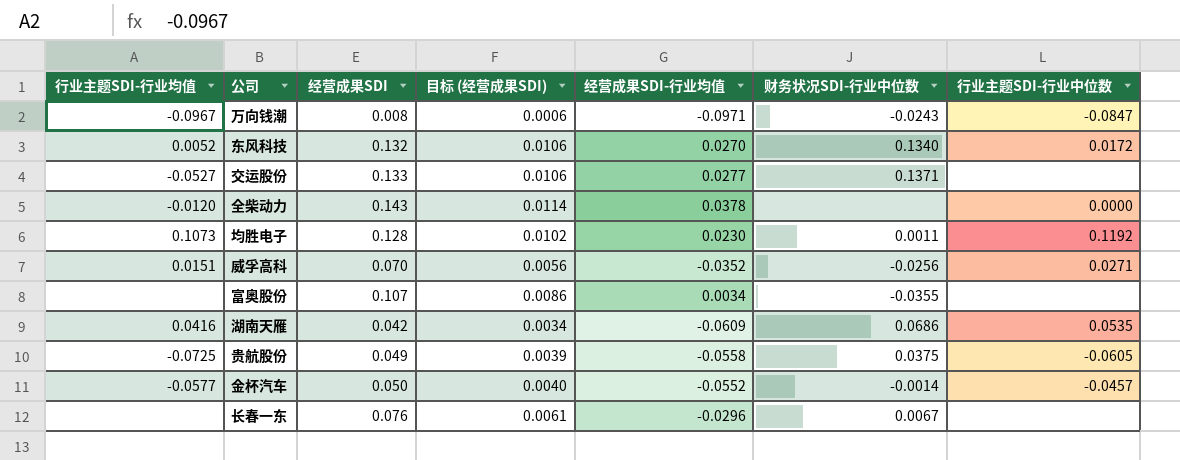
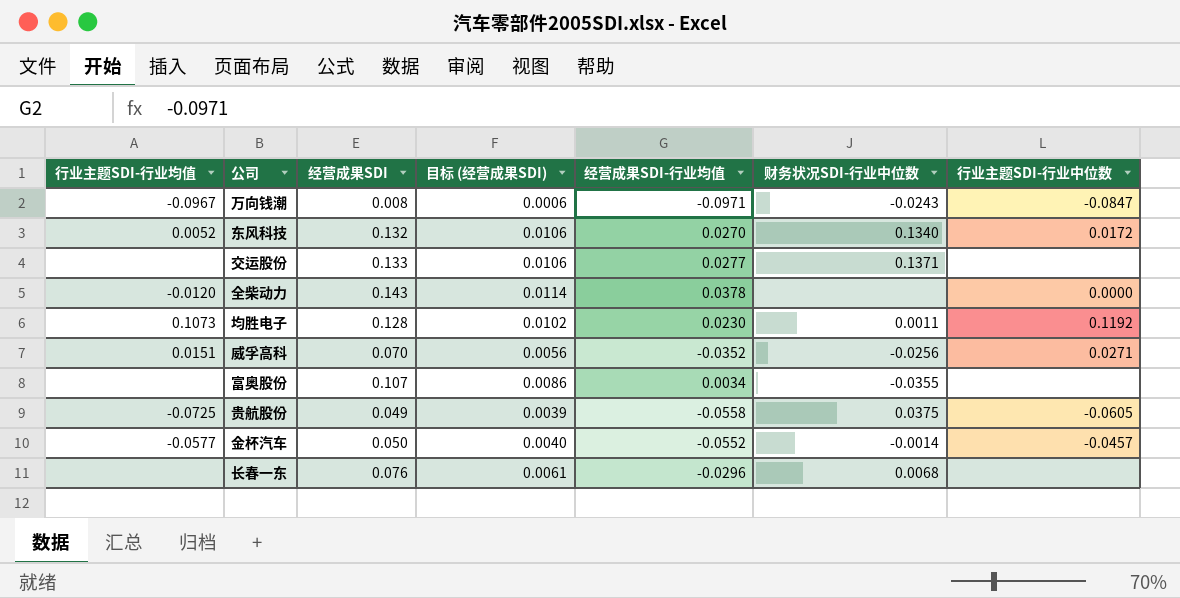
row 湖南天雁: 0.0416 | 0.042 | 0.0034 | -0.0609 | 0.0686 | 0.0535 -> none
交运股份 | 行业主题SDI-行业均值: -0.0527 -> none
长春一东 | 财务状况SDI-行业中位数: 0.0067 -> 0.0068

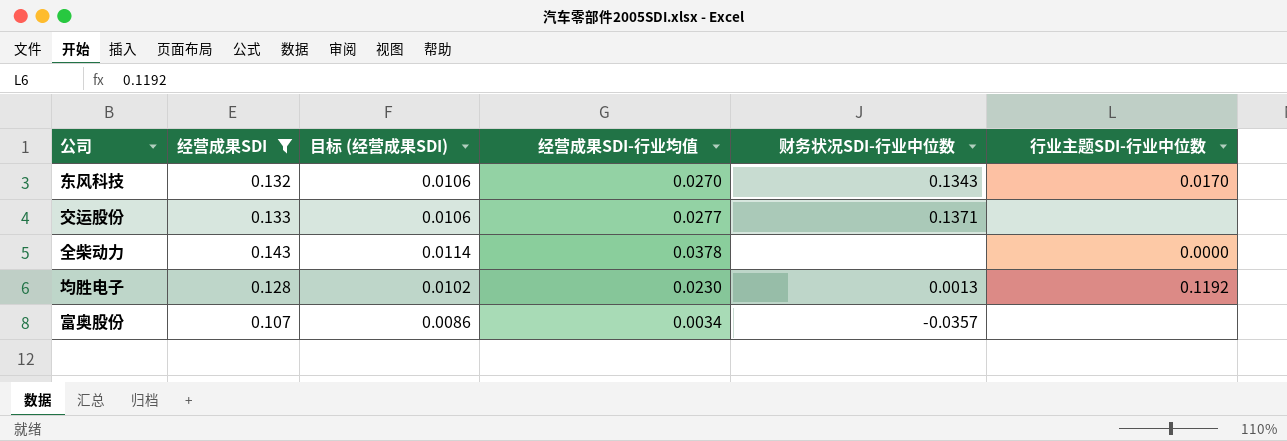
filter: none -> 经营成果SDI >= 0.107
column 行业主题SDI-行业均值 | position: 1 -> none
东风科技 | 财务状况SDI-行业中位数: 0.1340 -> 0.1343
东风科技 | 行业主题SDI-行业中位数: 0.0172 -> 0.0170
均胜电子 | 财务状况SDI-行业中位数: 0.0011 -> 0.0013
富奥股份 | 财务状况SDI-行业中位数: -0.0355 -> -0.0357

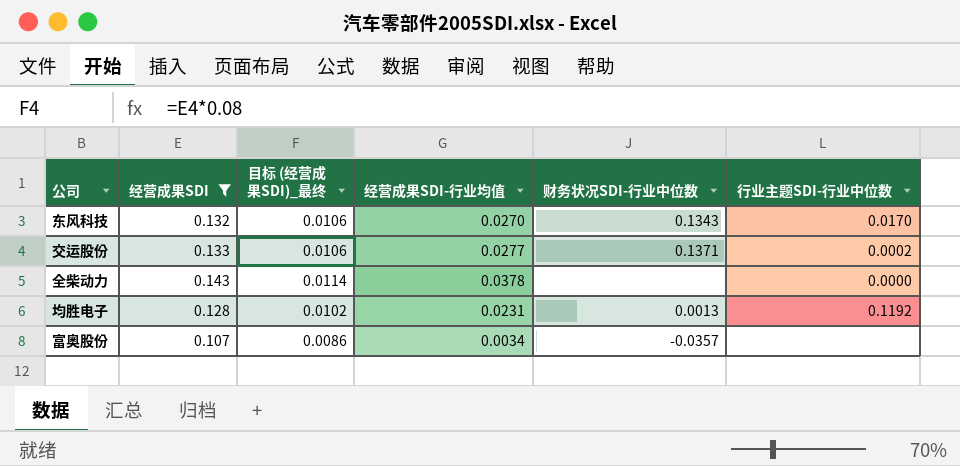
column name: 目标 (经营成果SDI) -> 目标 (经营成果SDI)_最终
交运股份 | 行业主题SDI-行业中位数: none -> 0.0002
均胜电子 | 经营成果SDI-行业均值: 0.0230 -> 0.0231

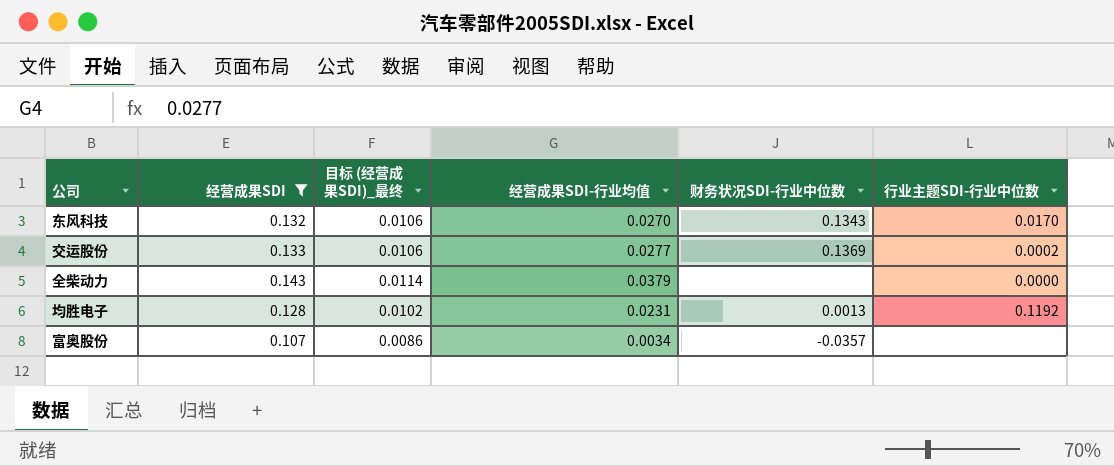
交运股份 | 财务状况SDI-行业中位数: 0.1371 -> 0.1369
全柴动力 | 经营成果SDI-行业均值: 0.0378 -> 0.0379

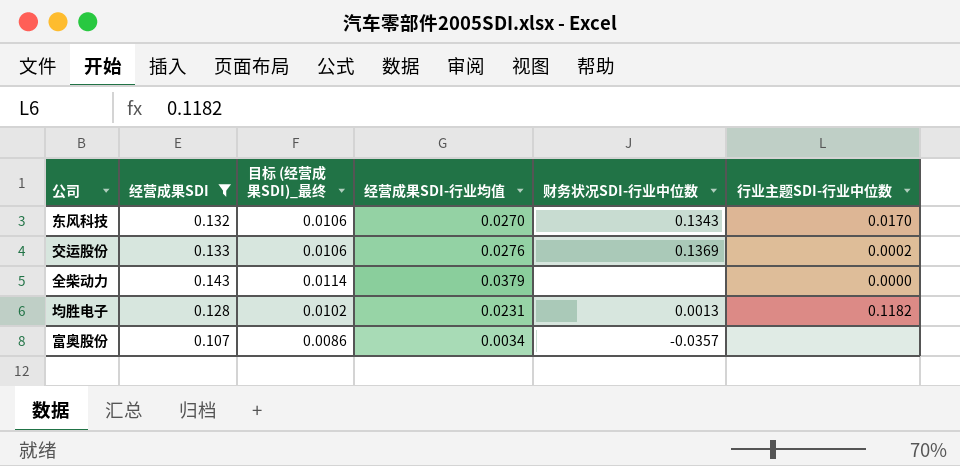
交运股份 | 经营成果SDI-行业均值: 0.0277 -> 0.0276
均胜电子 | 行业主题SDI-行业中位数: 0.1192 -> 0.1182

